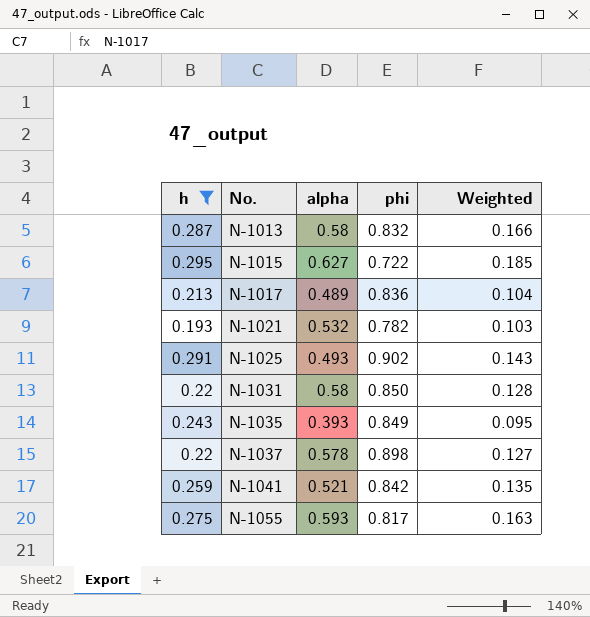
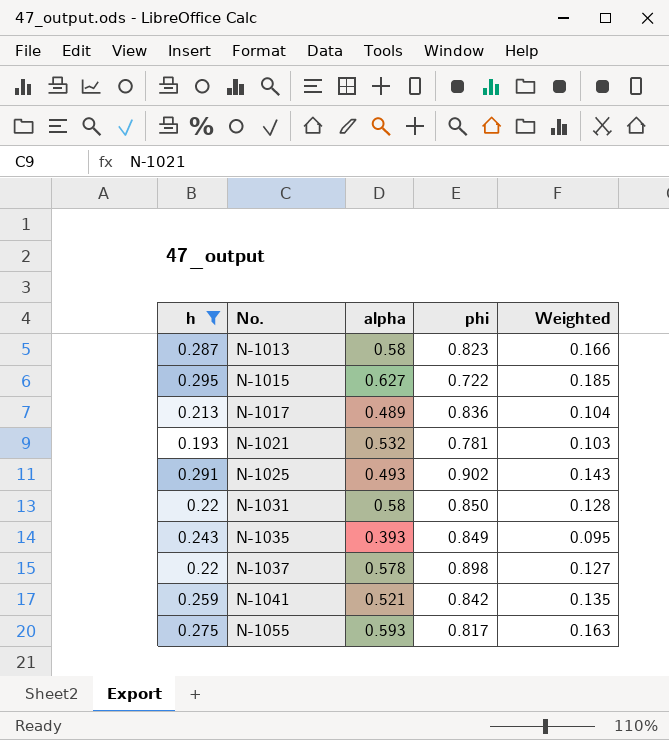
N-1013 | phi: 0.832 -> 0.823
N-1021 | phi: 0.782 -> 0.781

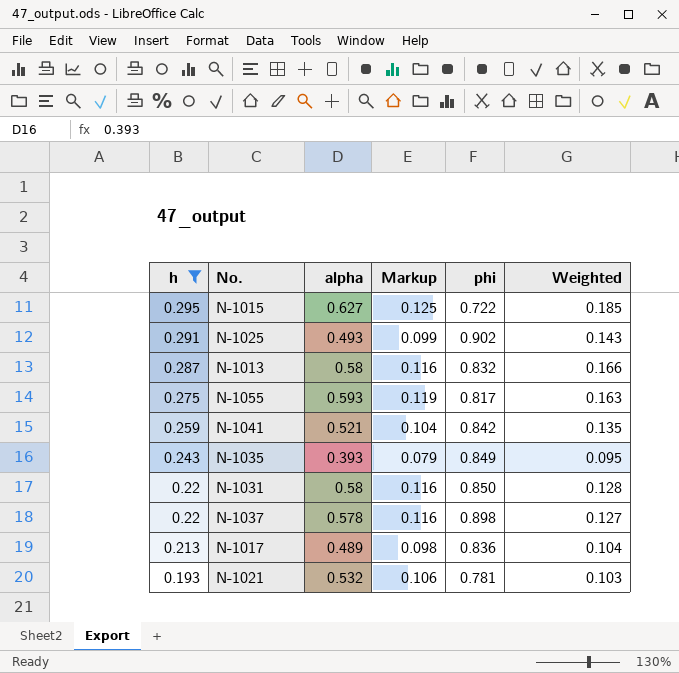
row order: No. ascending -> h descending
column Markup | formula: none -> [alpha] * 0.2
N-1013 | phi: 0.823 -> 0.832

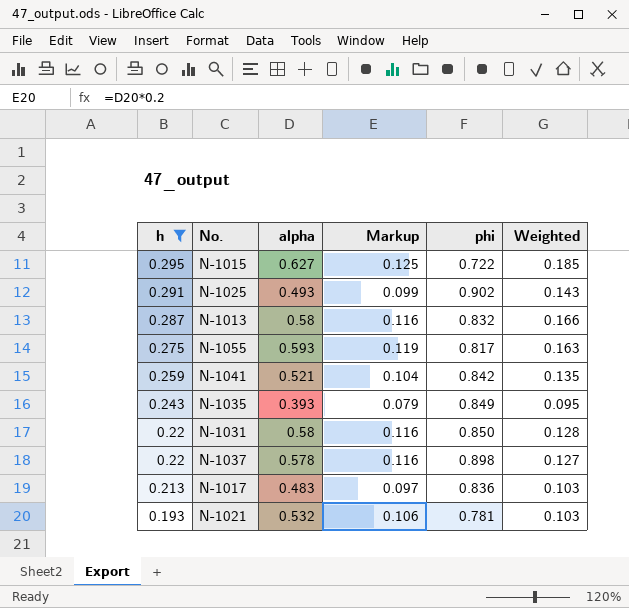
N-1017 | alpha: 0.489 -> 0.483
N-1017 | Markup: 0.098 -> 0.097
N-1017 | Weighted: 0.104 -> 0.103

